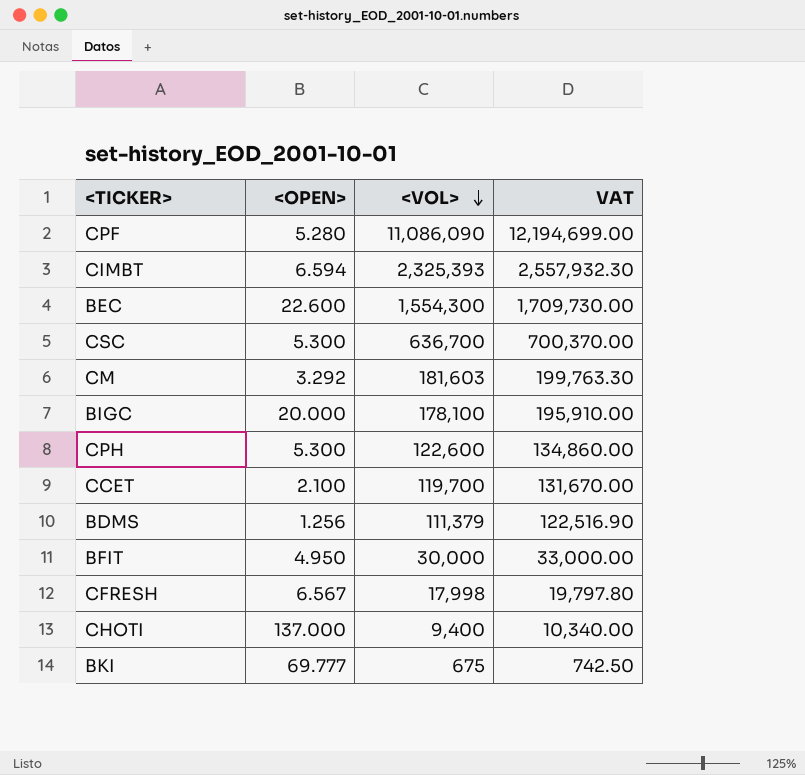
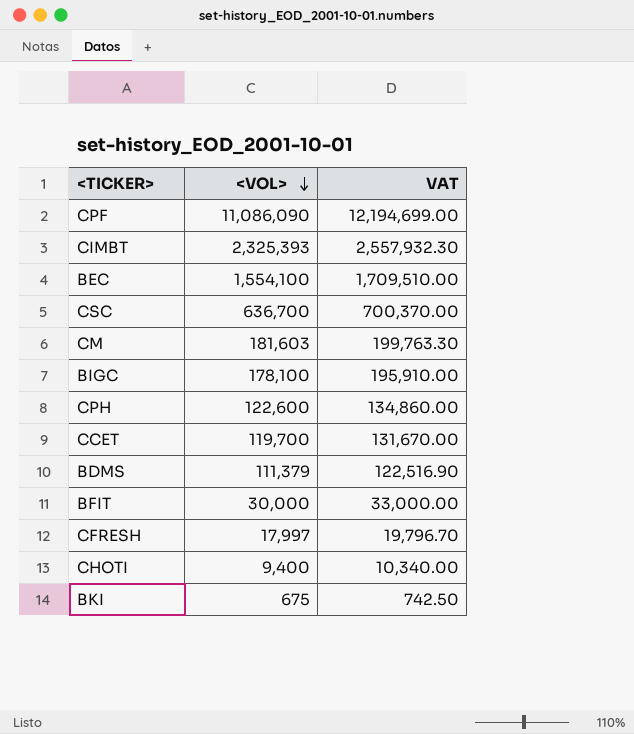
column <OPEN> | position: 2 -> none
BEC | <VOL>: 1,554,300 -> 1,554,100
BEC | VAT: 1,709,730.00 -> 1,709,510.00
CFRESH | <VOL>: 17,998 -> 17,997
CFRESH | VAT: 19,797.80 -> 19,796.70

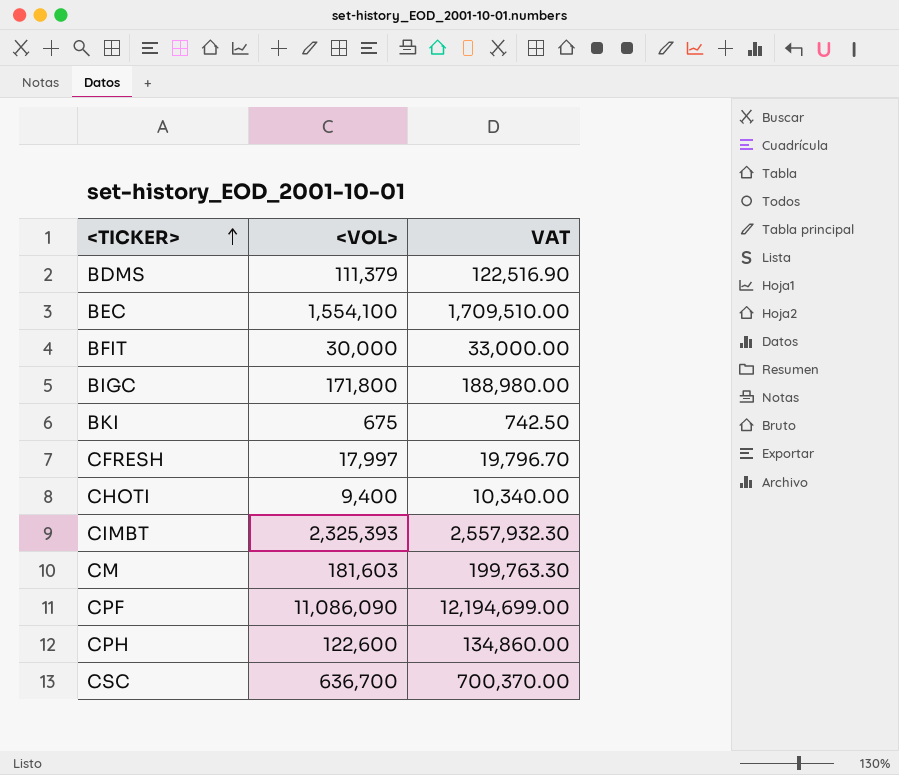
row order: <VOL> descending -> <TICKER> ascending
row CCET: 119,700 | 131,670.00 -> none
BIGC | <VOL>: 178,100 -> 171,800
BIGC | VAT: 195,910.00 -> 188,980.00

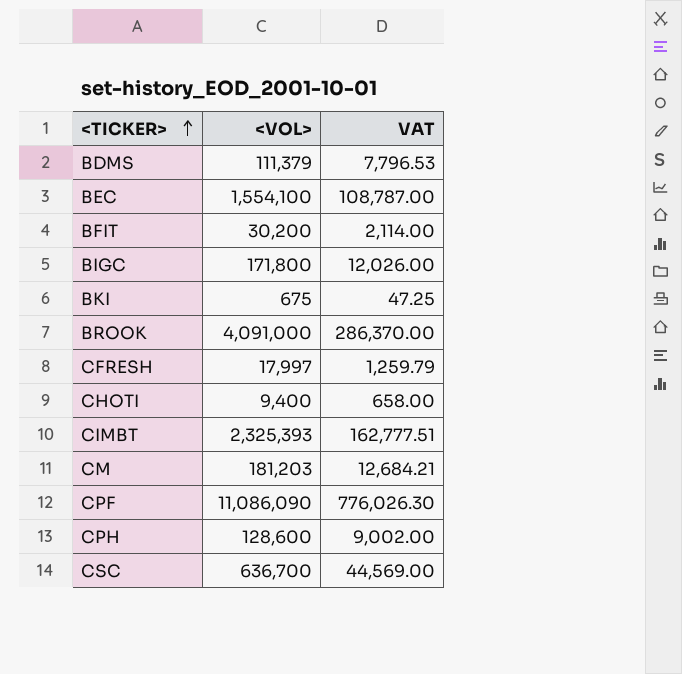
column VAT | formula: [<VOL>] * 1.1 -> [<VOL>] * 0.07
BFIT | <VOL>: 30,000 -> 30,200
row BROOK: none -> 4,091,000 | 286,370.00
CM | <VOL>: 181,603 -> 181,203
CPH | <VOL>: 122,600 -> 128,600

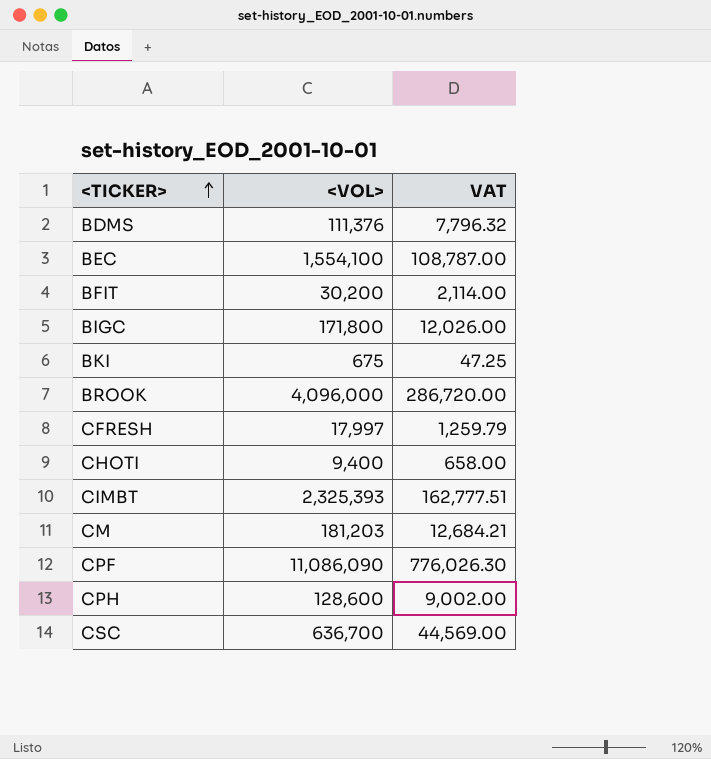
BDMS | <VOL>: 111,379 -> 111,376
BDMS | VAT: 7,796.53 -> 7,796.32
BROOK | <VOL>: 4,091,000 -> 4,096,000
BROOK | VAT: 286,370.00 -> 286,720.00

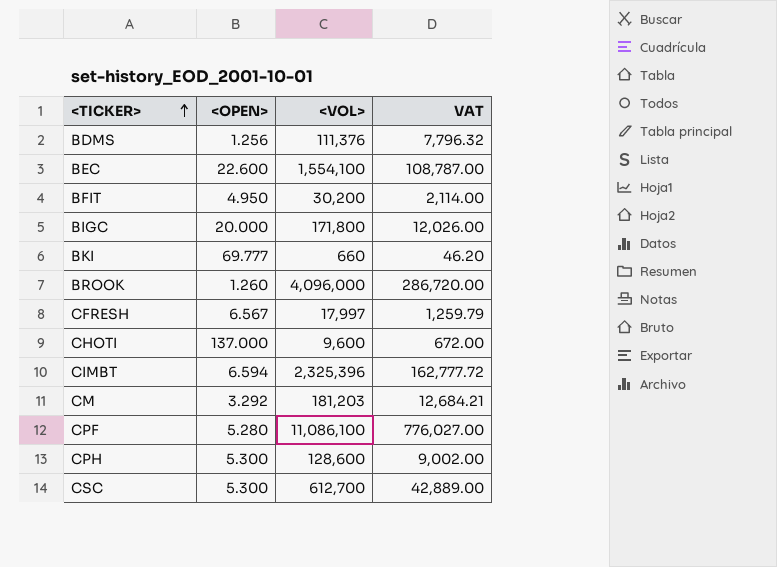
column <OPEN> | position: none -> 2
BKI | <VOL>: 675 -> 660
BKI | VAT: 47.25 -> 46.20
CHOTI | <VOL>: 9,400 -> 9,600
CHOTI | VAT: 658.00 -> 672.00
CIMBT | <VOL>: 2,325,393 -> 2,325,396
CIMBT | VAT: 162,777.51 -> 162,777.72
CPF | <VOL>: 11,086,090 -> 11,086,100
CPF | VAT: 776,026.30 -> 776,027.00
CSC | <VOL>: 636,700 -> 612,700
CSC | VAT: 44,569.00 -> 42,889.00

